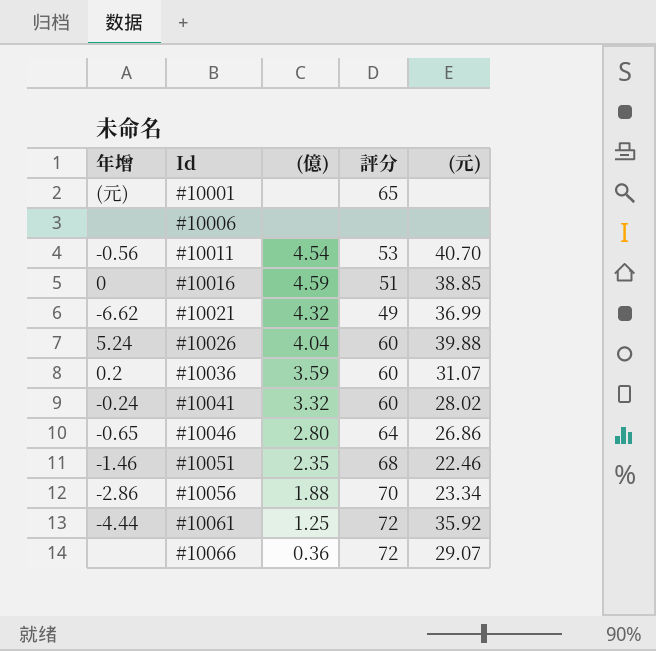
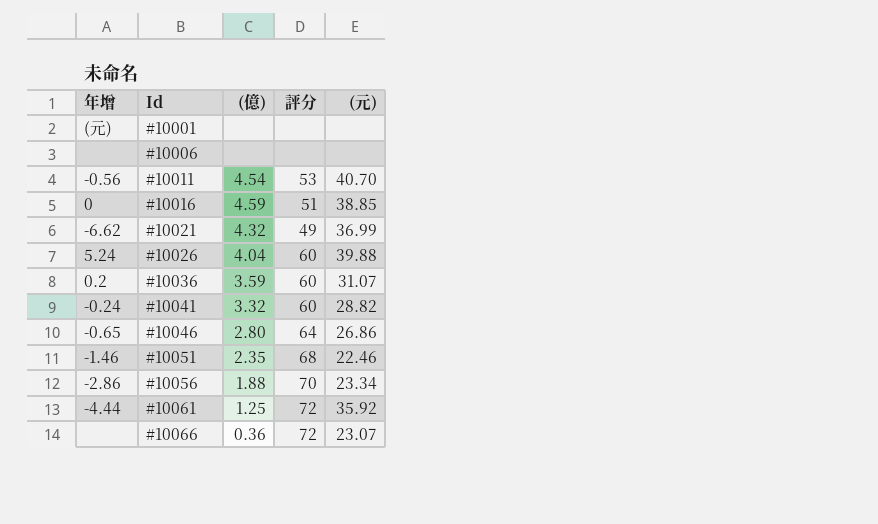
#10001 | 評分: 65 -> none
#10041 | (元): 28.02 -> 28.82
#10066 | (元): 29.07 -> 23.07

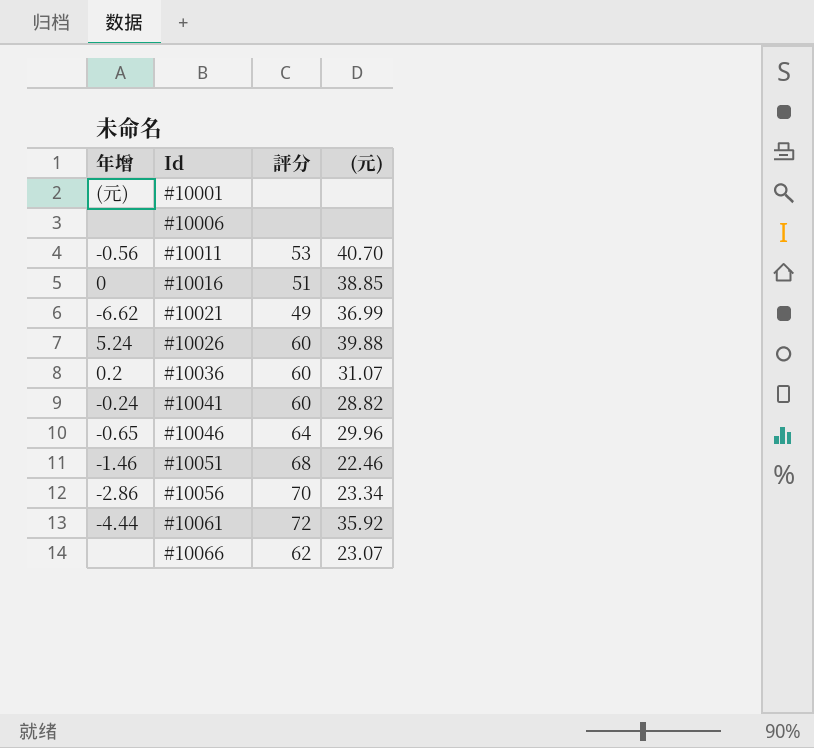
column (億) | position: 3 -> none
#10046 | (元): 26.86 -> 29.96
#10066 | 評分: 72 -> 62

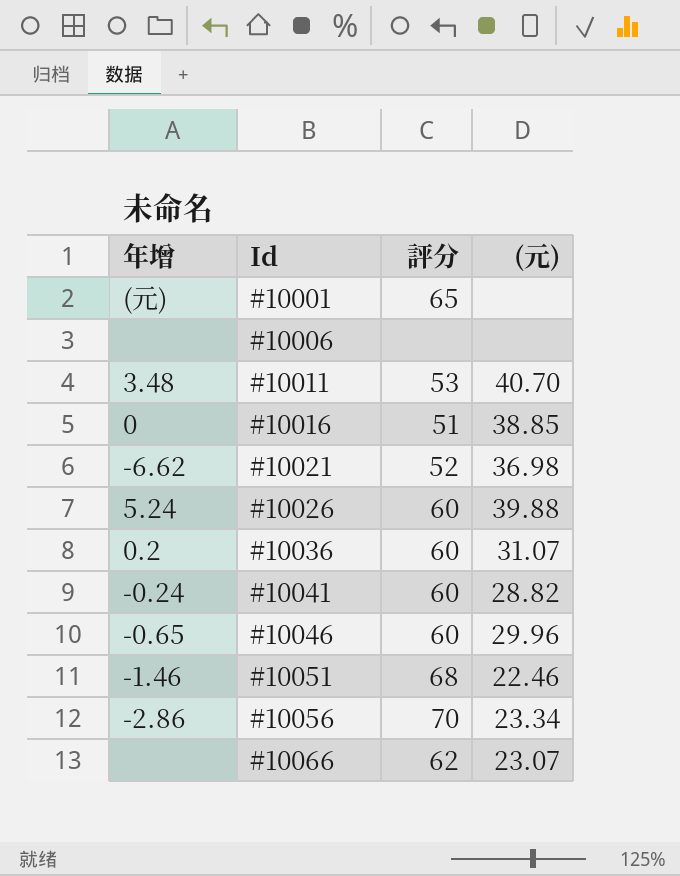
row #10061: -4.44 | 72 | 35.92 -> none
#10001 | 評分: none -> 65
#10011 | 年增: -0.56 -> 3.48
#10021 | 評分: 49 -> 52
#10021 | (元): 36.99 -> 36.98
#10046 | 評分: 64 -> 60

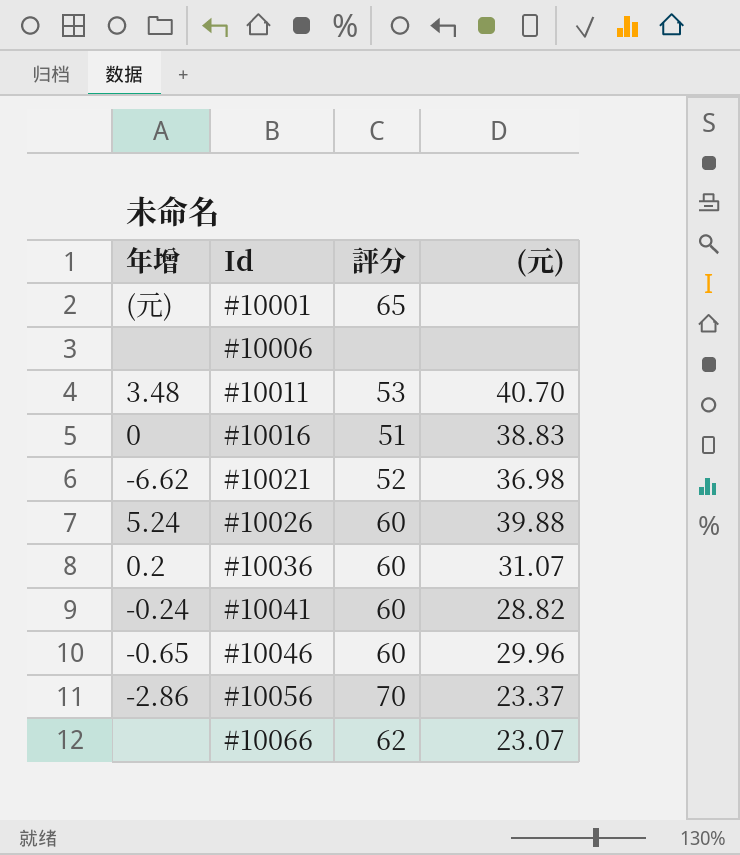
row #10051: -1.46 | 68 | 22.46 -> none
#10016 | (元): 38.85 -> 38.83
#10056 | (元): 23.34 -> 23.37

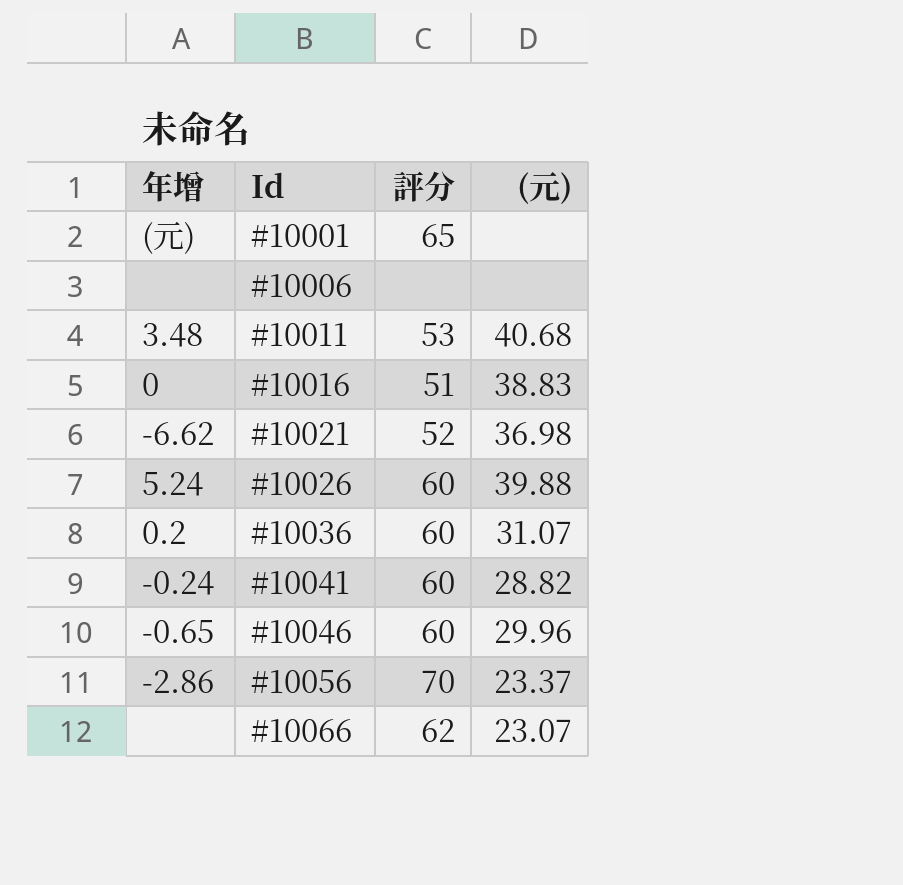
#10011 | (元): 40.70 -> 40.68

